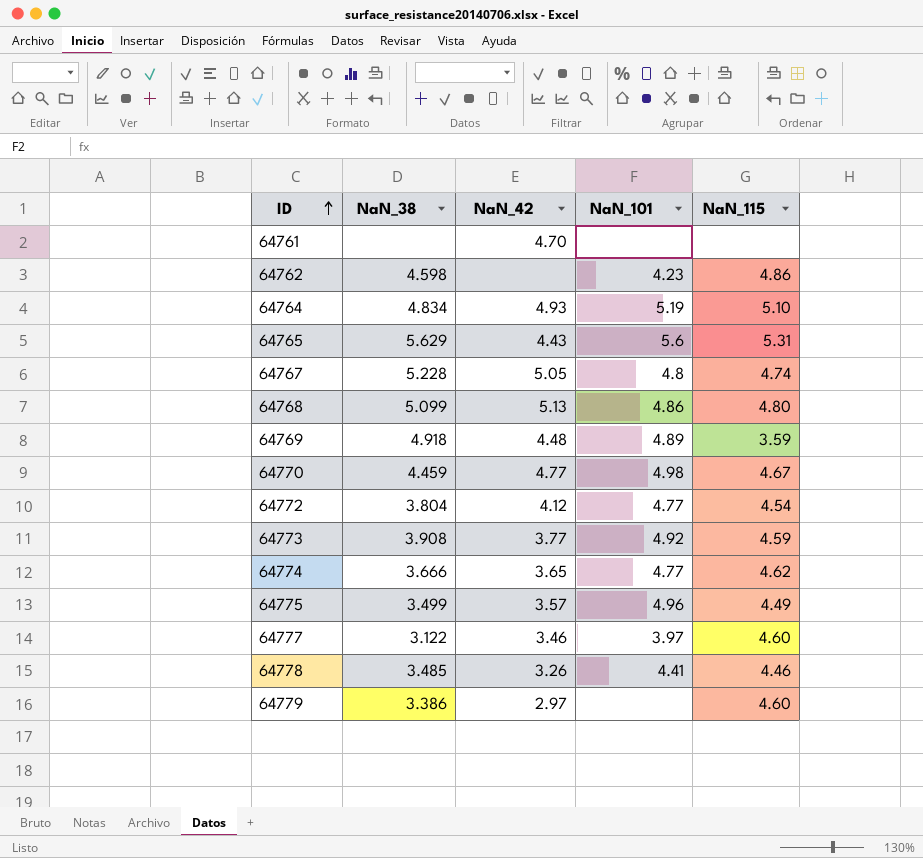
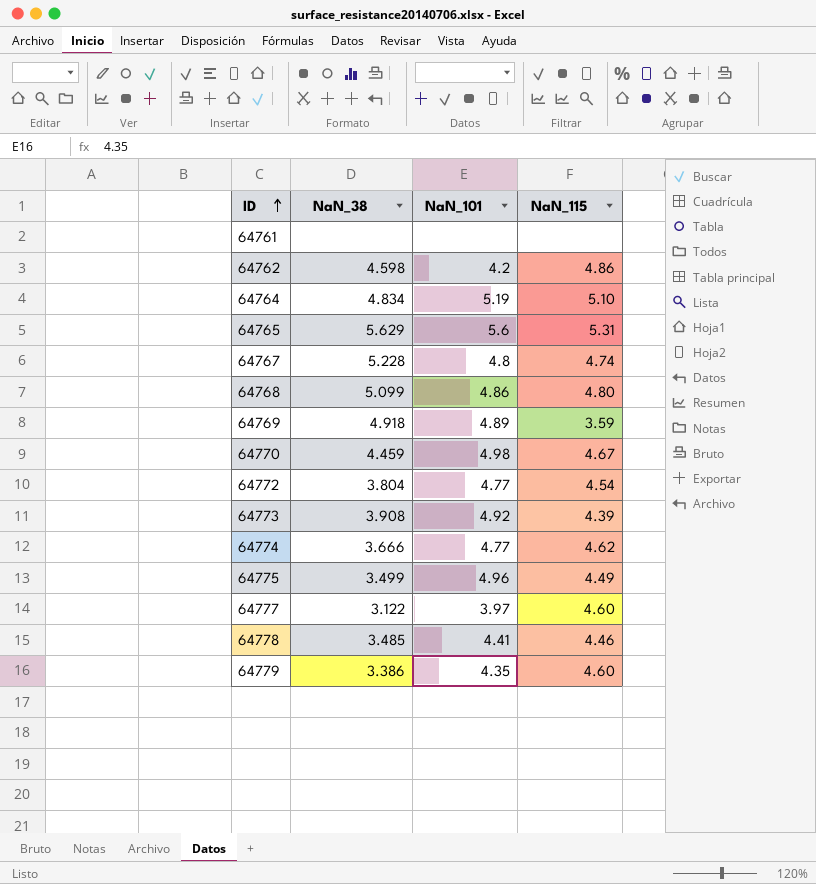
column NaN_42 | position: 3 -> none
64762 | NaN_101: 4.23 -> 4.2
64773 | NaN_115: 4.59 -> 4.39
64779 | NaN_101: none -> 4.35

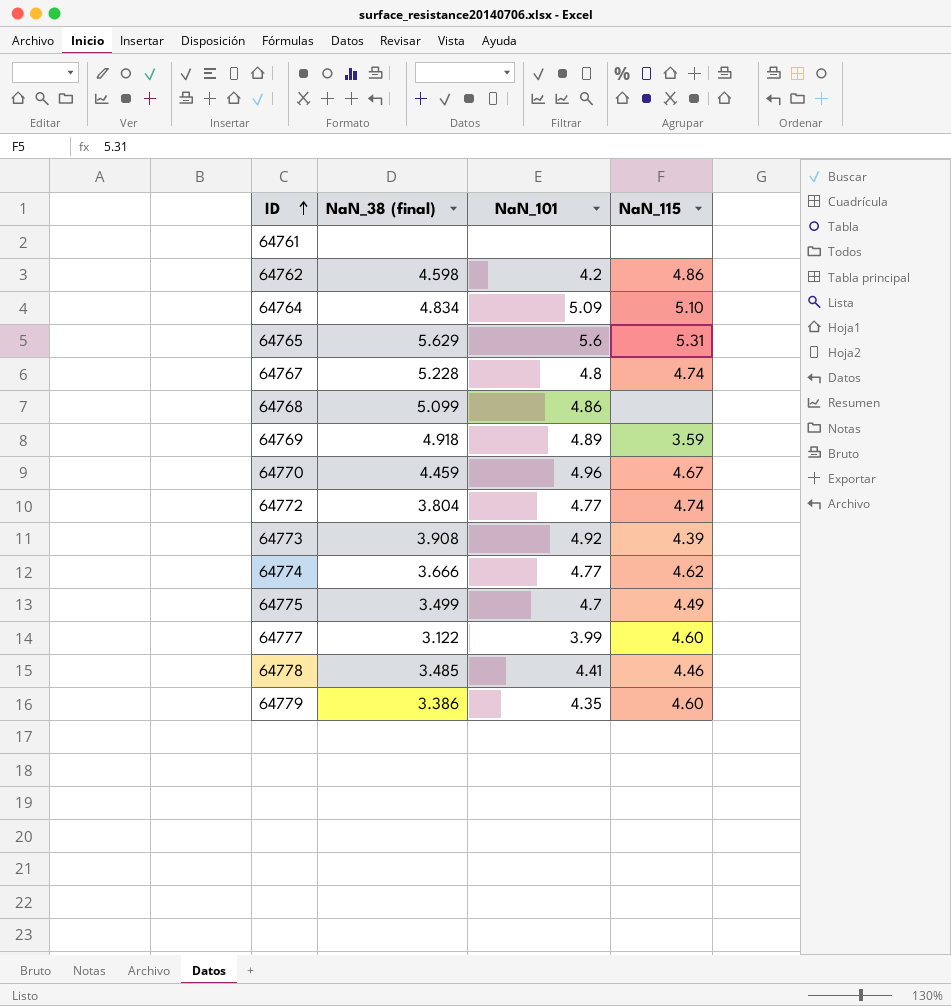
column name: NaN_38 -> NaN_38 (final)
64764 | NaN_101: 5.19 -> 5.09
64768 | NaN_115: 4.80 -> none
64770 | NaN_101: 4.98 -> 4.96
64772 | NaN_115: 4.54 -> 4.74
64775 | NaN_101: 4.96 -> 4.7
64777 | NaN_101: 3.97 -> 3.99

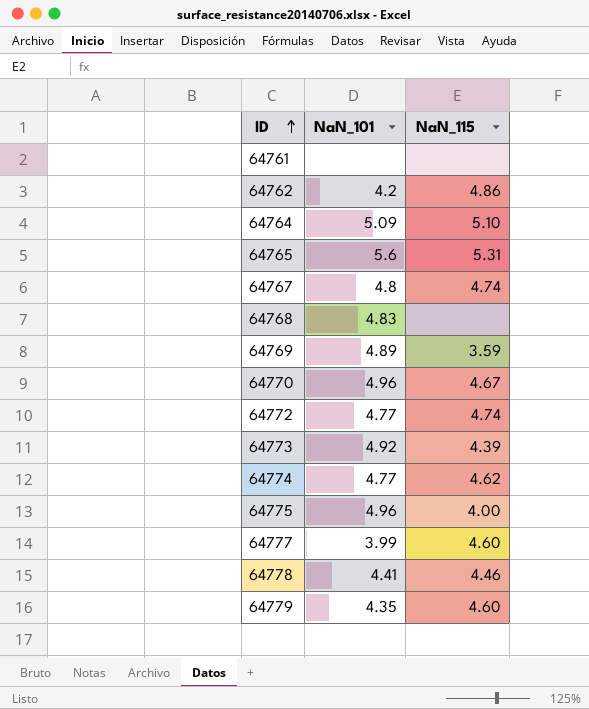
column NaN_38 (final) | position: 2 -> none
64768 | NaN_101: 4.86 -> 4.83
64775 | NaN_101: 4.7 -> 4.96
64775 | NaN_115: 4.49 -> 4.00

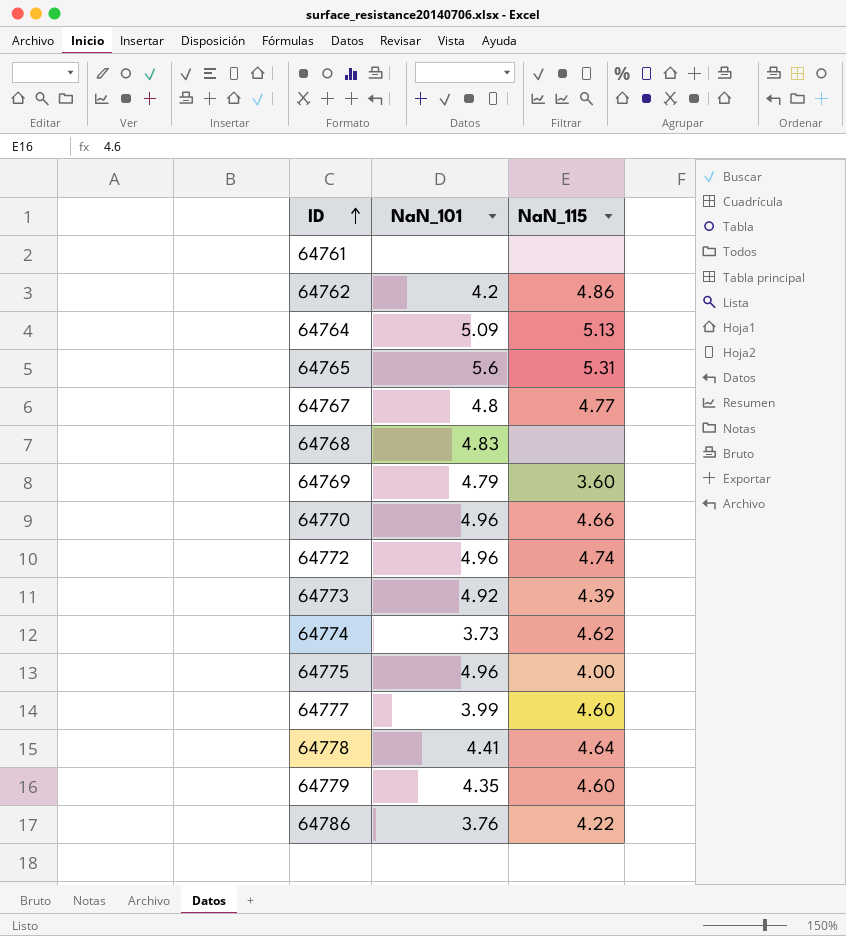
64764 | NaN_115: 5.10 -> 5.13
64767 | NaN_115: 4.74 -> 4.77
64769 | NaN_101: 4.89 -> 4.79
64769 | NaN_115: 3.59 -> 3.60
64770 | NaN_115: 4.67 -> 4.66
64772 | NaN_101: 4.77 -> 4.96
64774 | NaN_101: 4.77 -> 3.73
64778 | NaN_115: 4.46 -> 4.64
row 64786: none -> 3.76 | 4.22

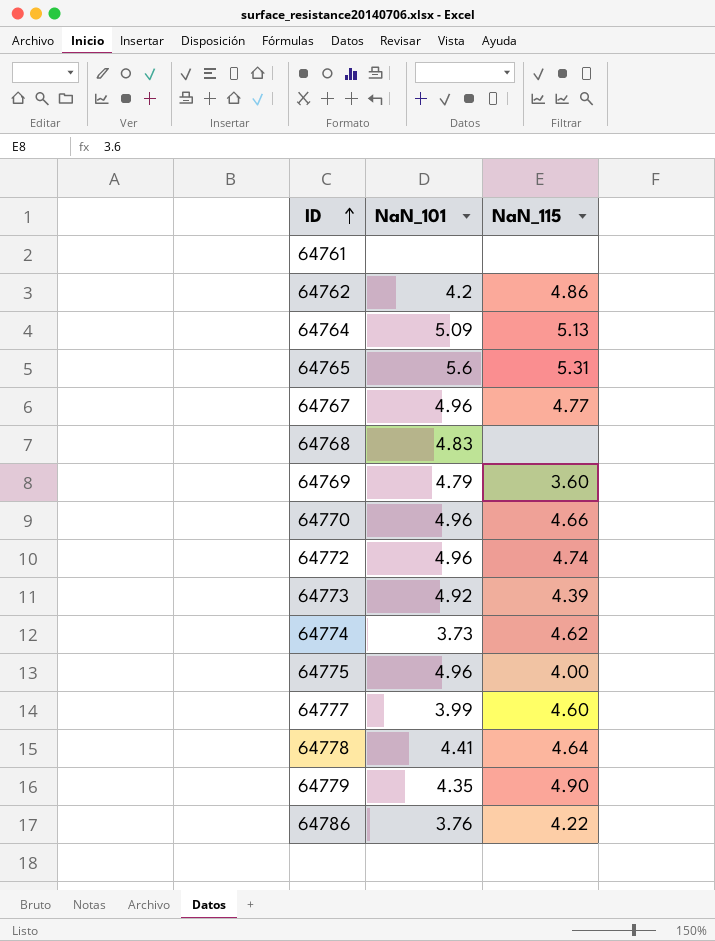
64767 | NaN_101: 4.8 -> 4.96
64779 | NaN_115: 4.60 -> 4.90

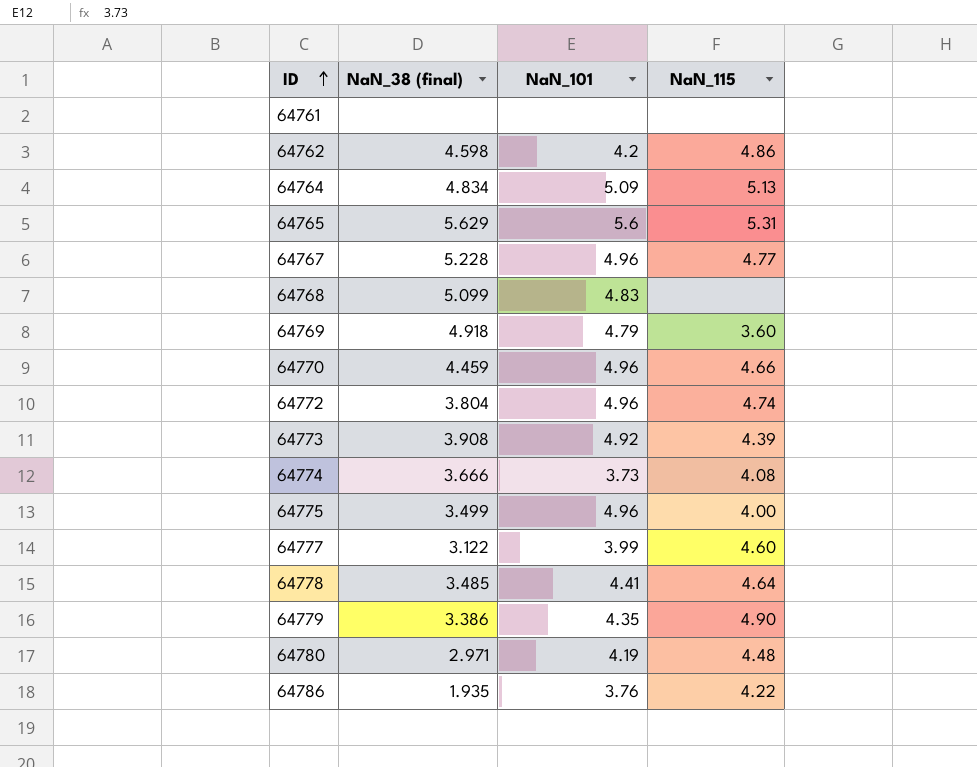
column NaN_38 (final) | position: none -> 2
64774 | NaN_115: 4.62 -> 4.08
row 64780: none -> 2.971 | 4.19 | 4.48

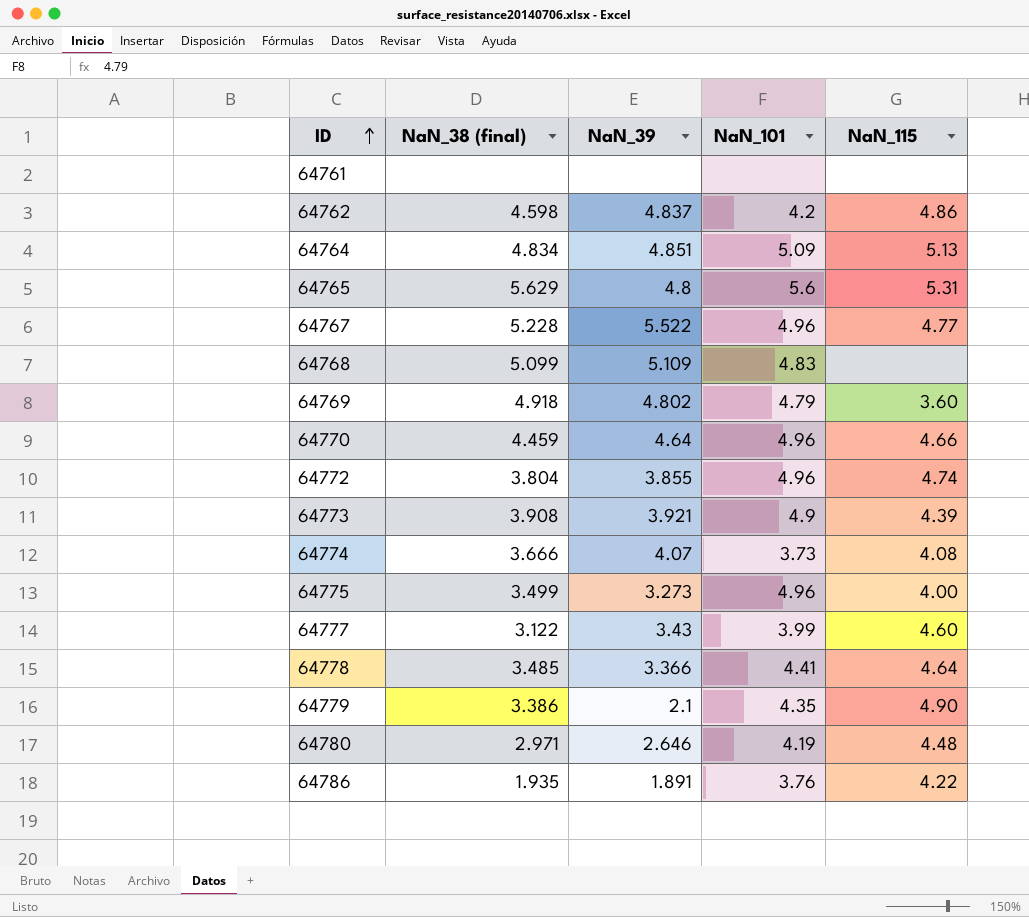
column NaN_39 | position: none -> 3
64773 | NaN_101: 4.92 -> 4.9

